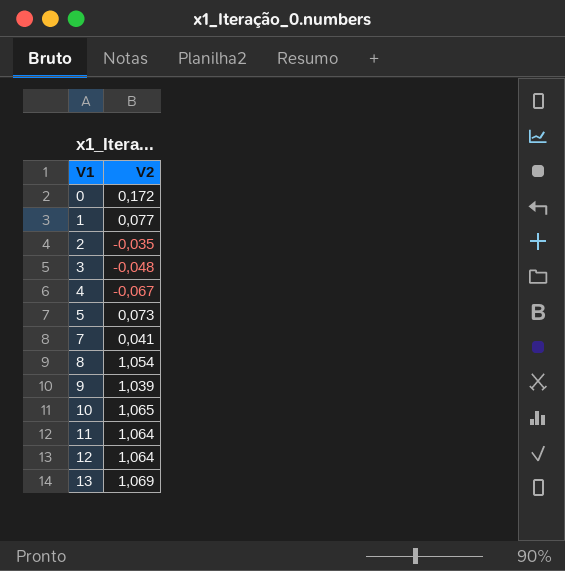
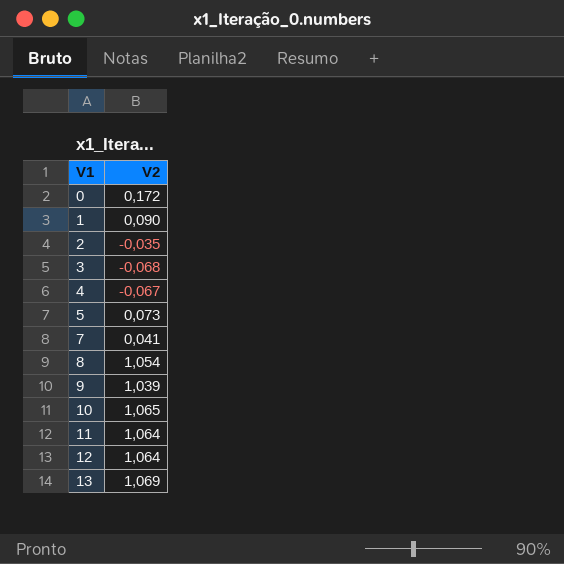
1 | V2: 0,077 -> 0,090
3 | V2: -0,048 -> -0,068

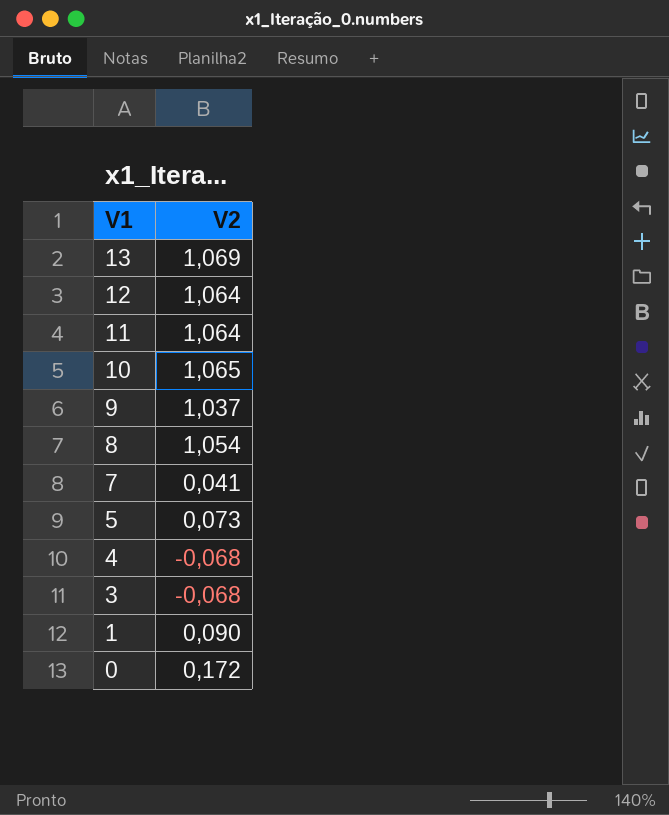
row order: V1 ascending -> V1 descending
row 2: -0,035 -> none
9 | V2: 1,039 -> 1,037
4 | V2: -0,067 -> -0,068

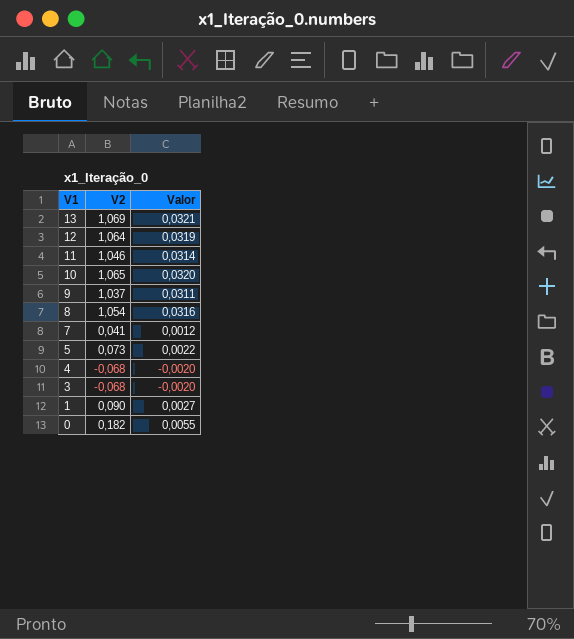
column Valor | formula: none -> [V2] * 0,03
11 | V2: 1,064 -> 1,046
0 | V2: 0,172 -> 0,182

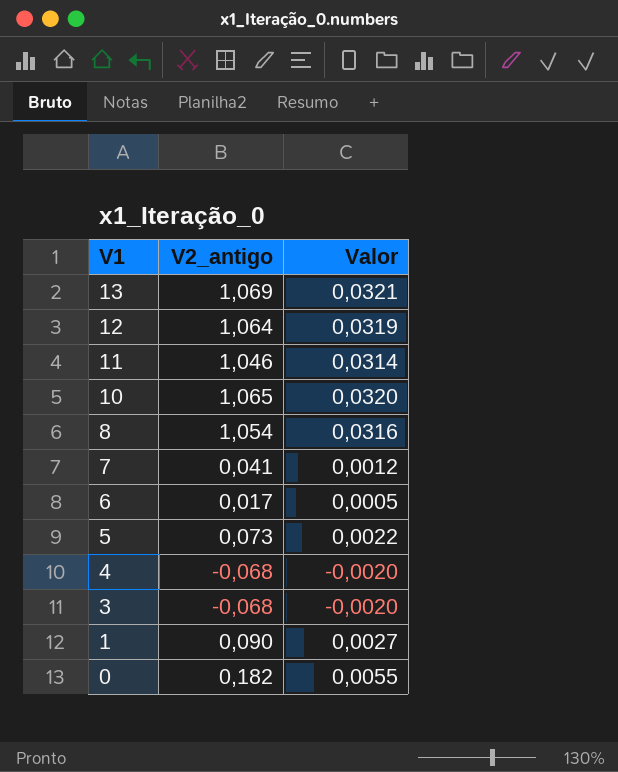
column name: V2 -> V2_antigo
row 9: 1,037 | 0,0311 -> none
row 6: none -> 0,017 | 0,0005

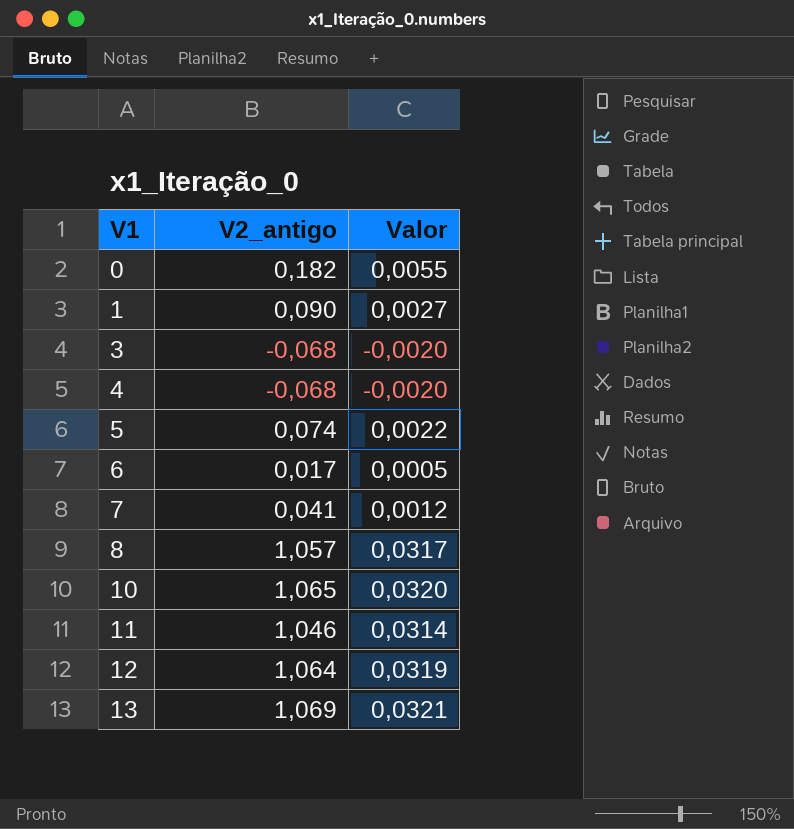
row order: V1 descending -> V1 ascending
5 | V2_antigo: 0,073 -> 0,074
8 | V2_antigo: 1,054 -> 1,057
8 | Valor: 0,0316 -> 0,0317

